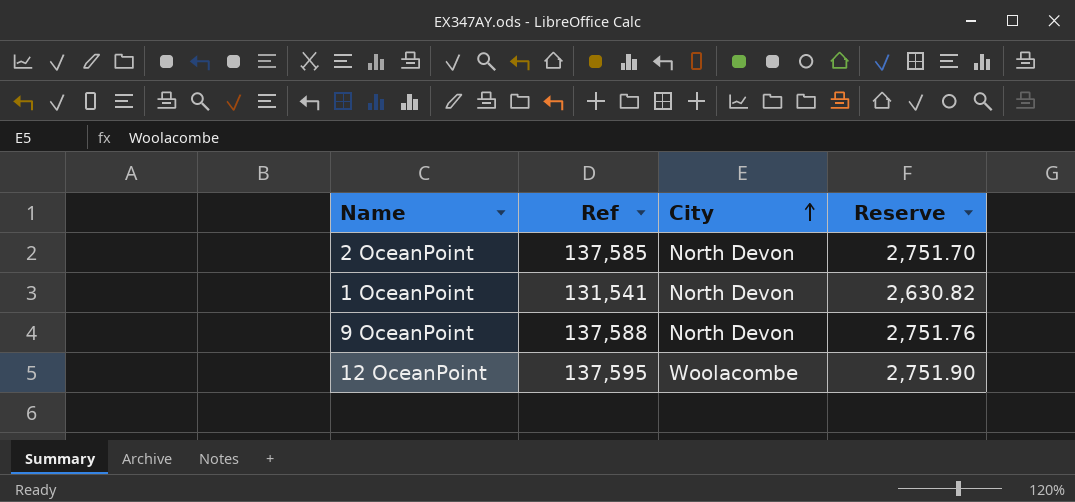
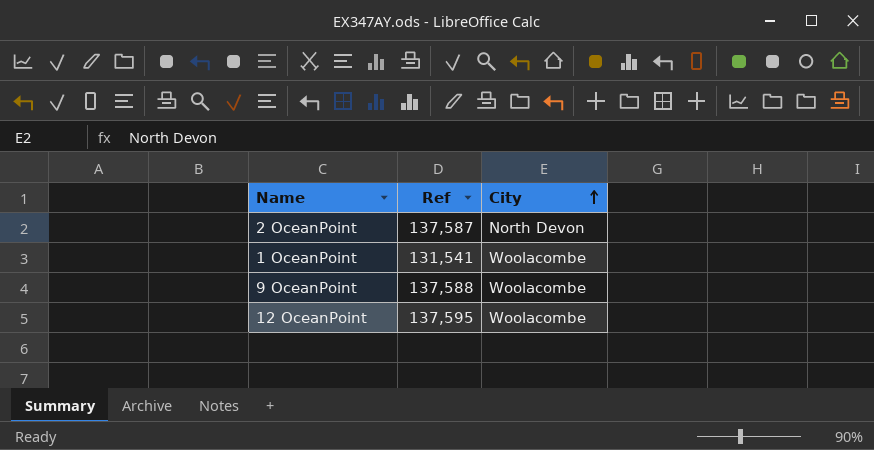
column Reserve | formula: [Ref] * 0.02 -> none
2 OceanPoint | Ref: 137,585 -> 137,587
1 OceanPoint | City: North Devon -> Woolacombe
9 OceanPoint | City: North Devon -> Woolacombe

